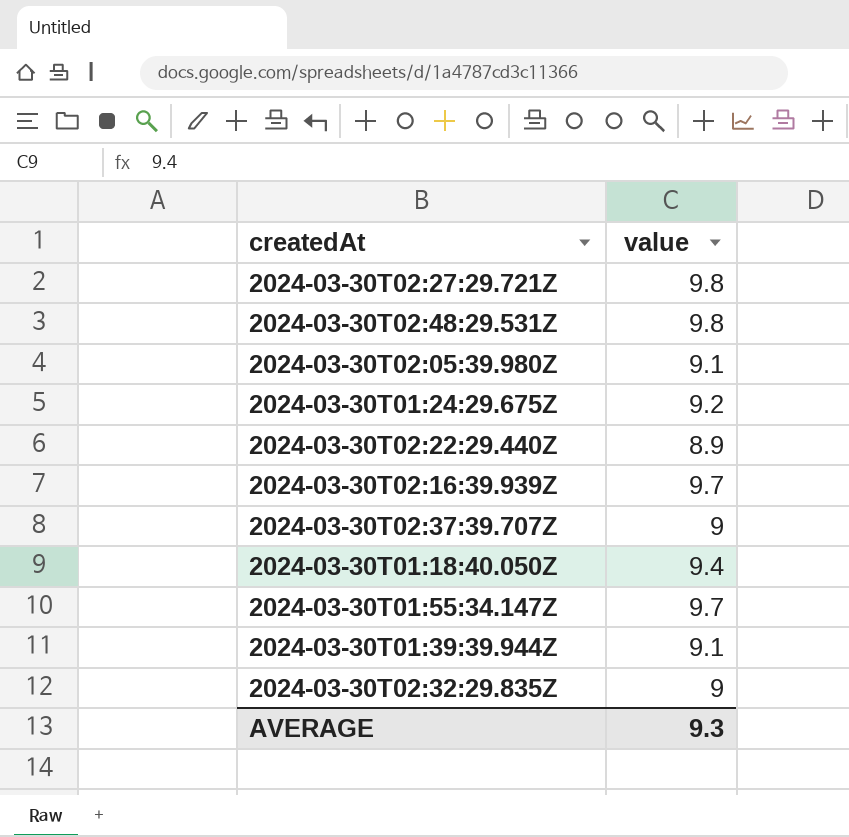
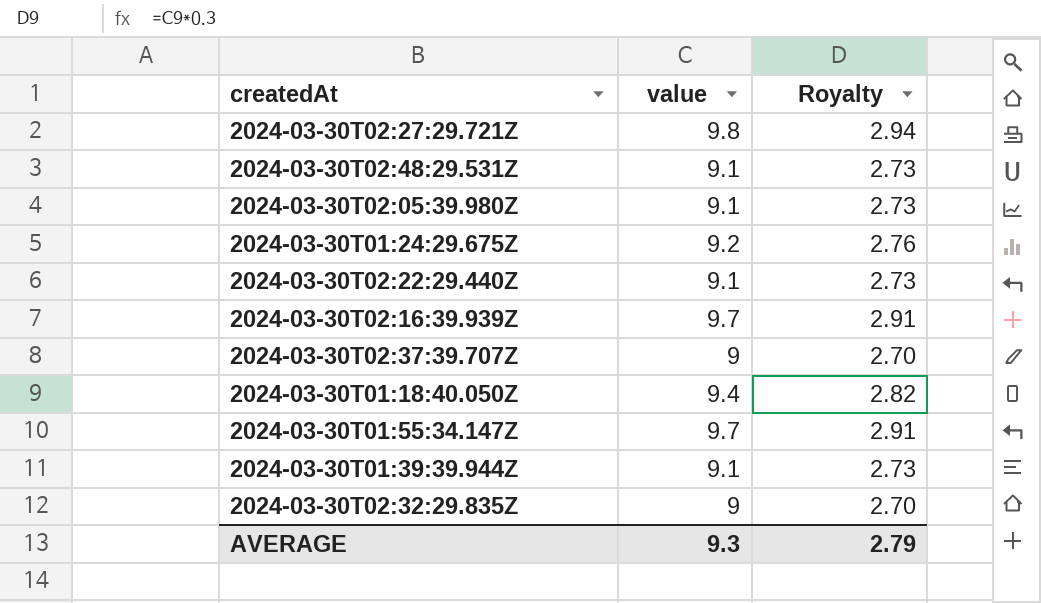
column Royalty | formula: none -> [value] * 0.3
2024-03-30T02:48:29.531Z | value: 9.8 -> 9.1
2024-03-30T02:22:29.440Z | value: 8.9 -> 9.1

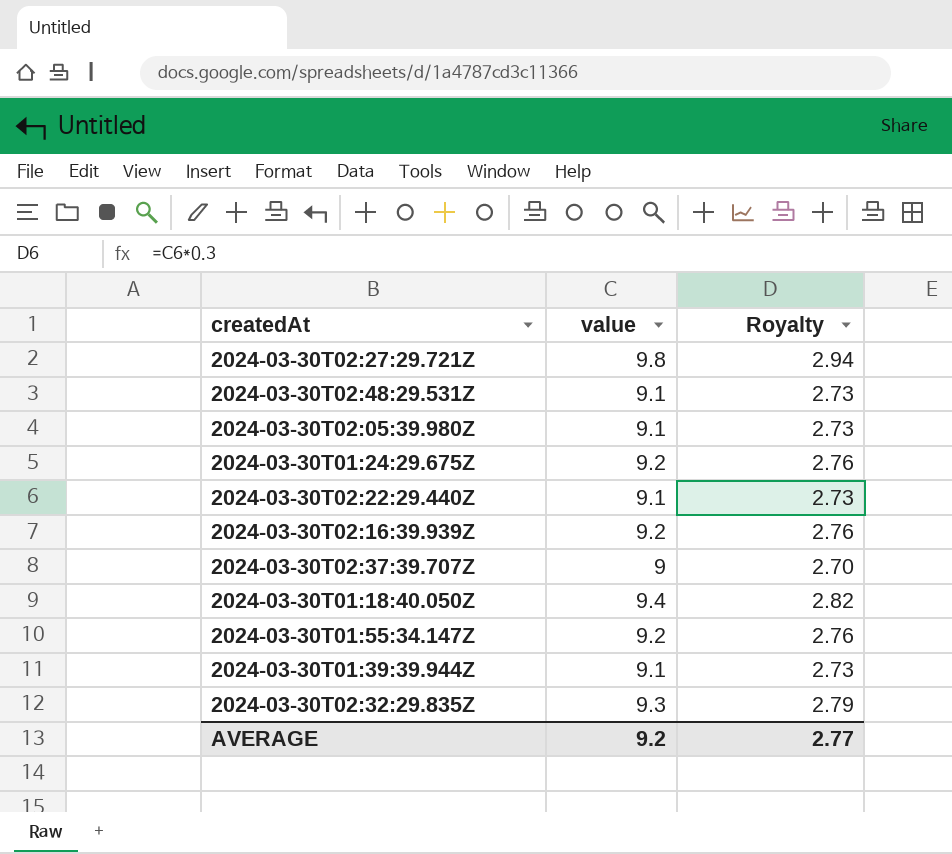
2024-03-30T02:16:39.939Z | value: 9.7 -> 9.2
2024-03-30T02:16:39.939Z | Royalty: 2.91 -> 2.76
2024-03-30T01:55:34.147Z | value: 9.7 -> 9.2
2024-03-30T01:55:34.147Z | Royalty: 2.91 -> 2.76
2024-03-30T02:32:29.835Z | value: 9 -> 9.3
2024-03-30T02:32:29.835Z | Royalty: 2.70 -> 2.79
AVERAGE | value: 9.3 -> 9.2
AVERAGE | Royalty: 2.79 -> 2.77

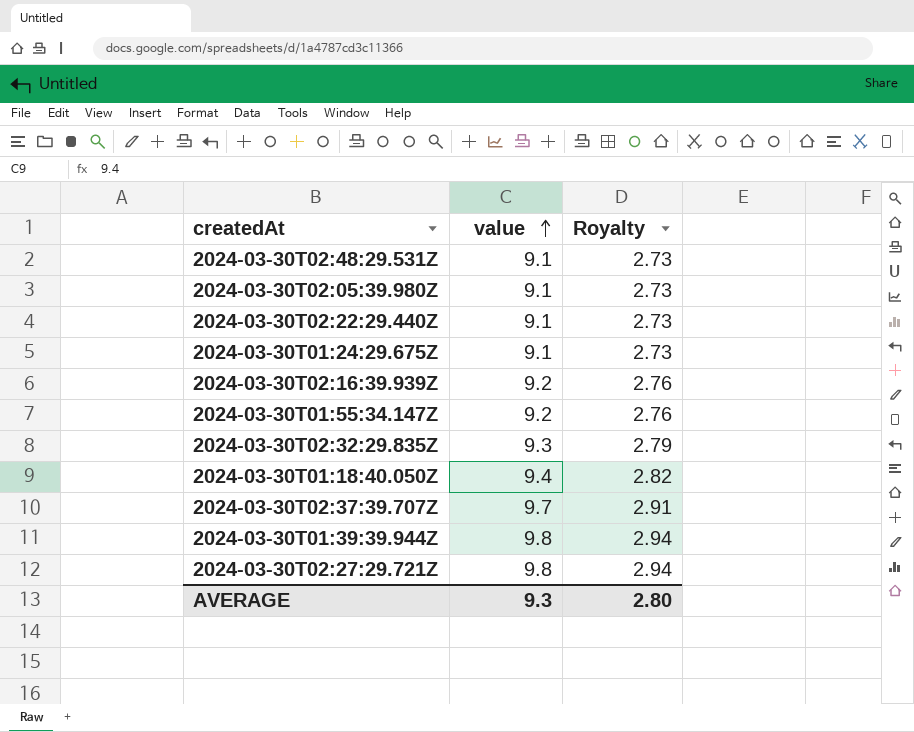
row order: none -> value ascending
2024-03-30T01:24:29.675Z | value: 9.2 -> 9.1
2024-03-30T01:24:29.675Z | Royalty: 2.76 -> 2.73
2024-03-30T02:37:39.707Z | value: 9 -> 9.7
2024-03-30T02:37:39.707Z | Royalty: 2.70 -> 2.91
2024-03-30T01:39:39.944Z | value: 9.1 -> 9.8
2024-03-30T01:39:39.944Z | Royalty: 2.73 -> 2.94
AVERAGE | value: 9.2 -> 9.3
AVERAGE | Royalty: 2.77 -> 2.80

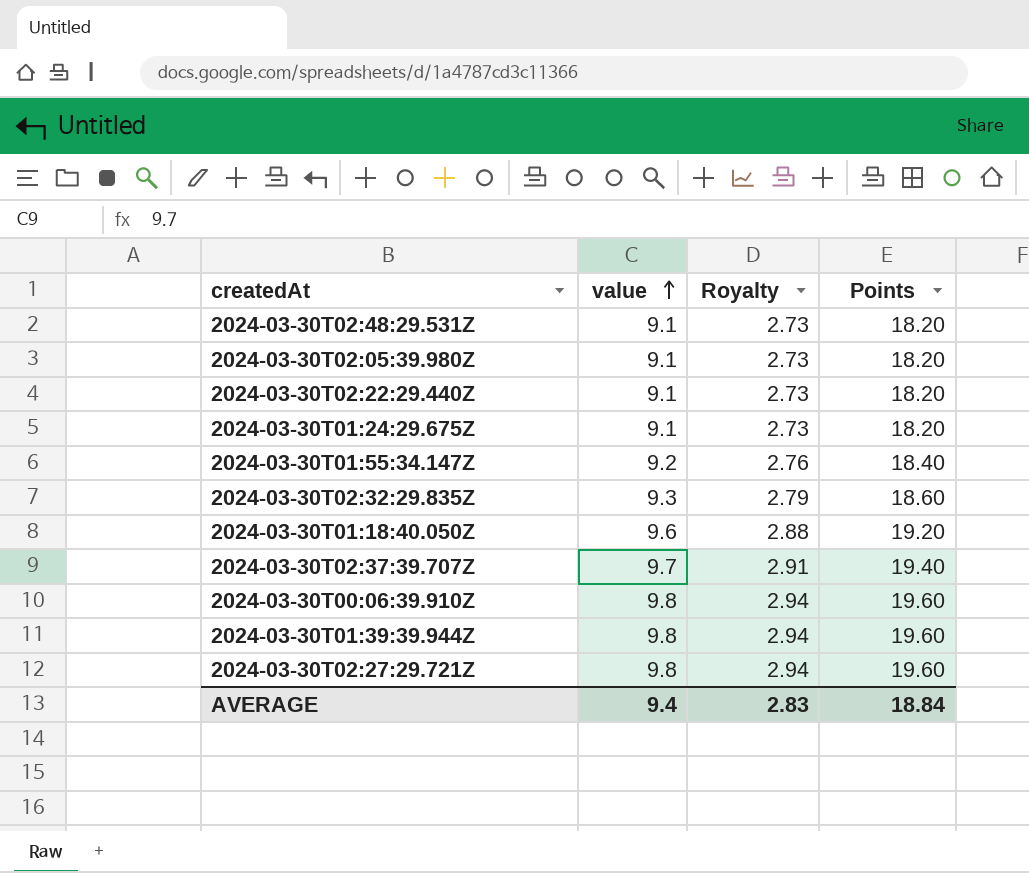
column Points | formula: none -> [value] * 2
row 2024-03-30T02:16:39.939Z: 9.2 | 2.76 -> none
2024-03-30T01:18:40.050Z | value: 9.4 -> 9.6
2024-03-30T01:18:40.050Z | Royalty: 2.82 -> 2.88
row 2024-03-30T00:06:39.910Z: none -> 9.8 | 2.94 | 19.60
AVERAGE | value: 9.3 -> 9.4
AVERAGE | Royalty: 2.80 -> 2.83

